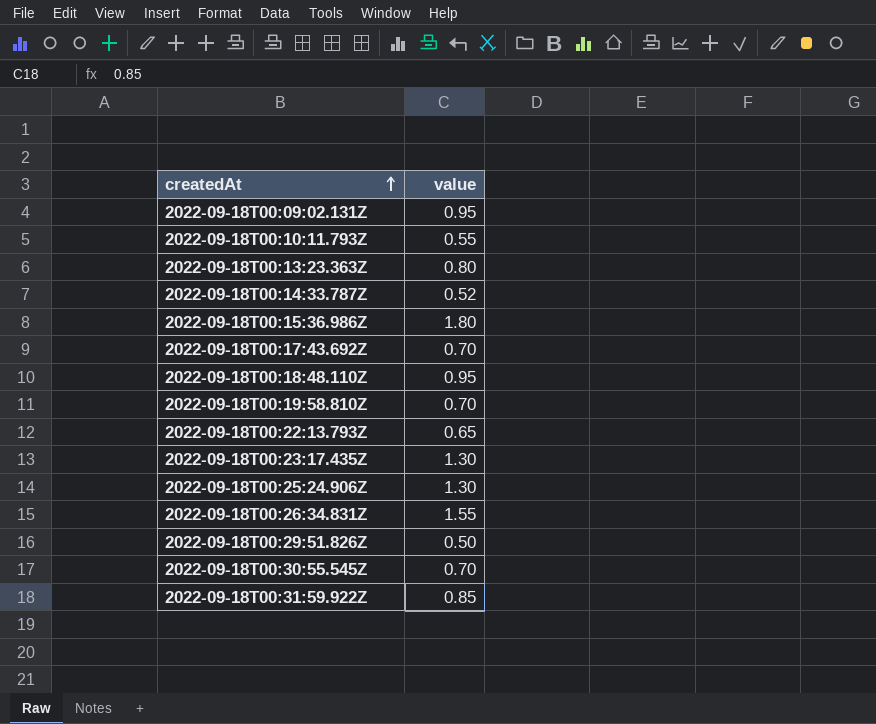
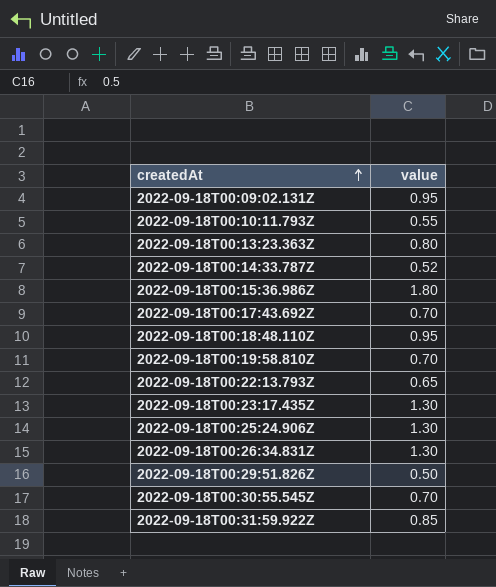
2022-09-18T00:26:34.831Z | value: 1.55 -> 1.30

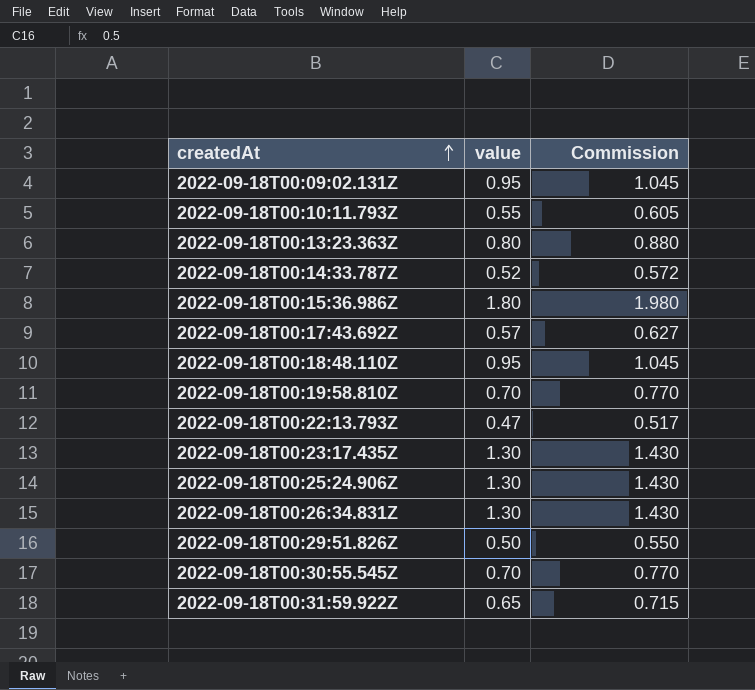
column Commission | formula: none -> [value] * 1.1
2022-09-18T00:17:43.692Z | value: 0.70 -> 0.57
2022-09-18T00:22:13.793Z | value: 0.65 -> 0.47
2022-09-18T00:31:59.922Z | value: 0.85 -> 0.65

